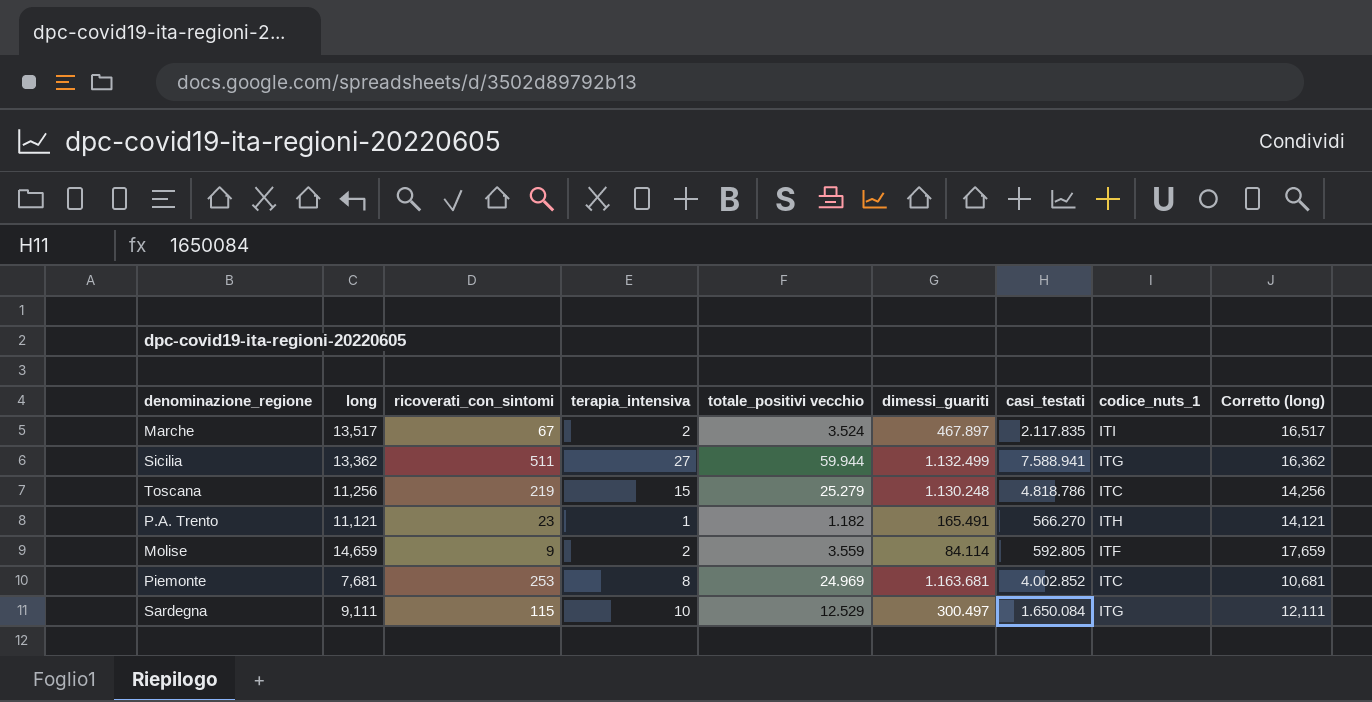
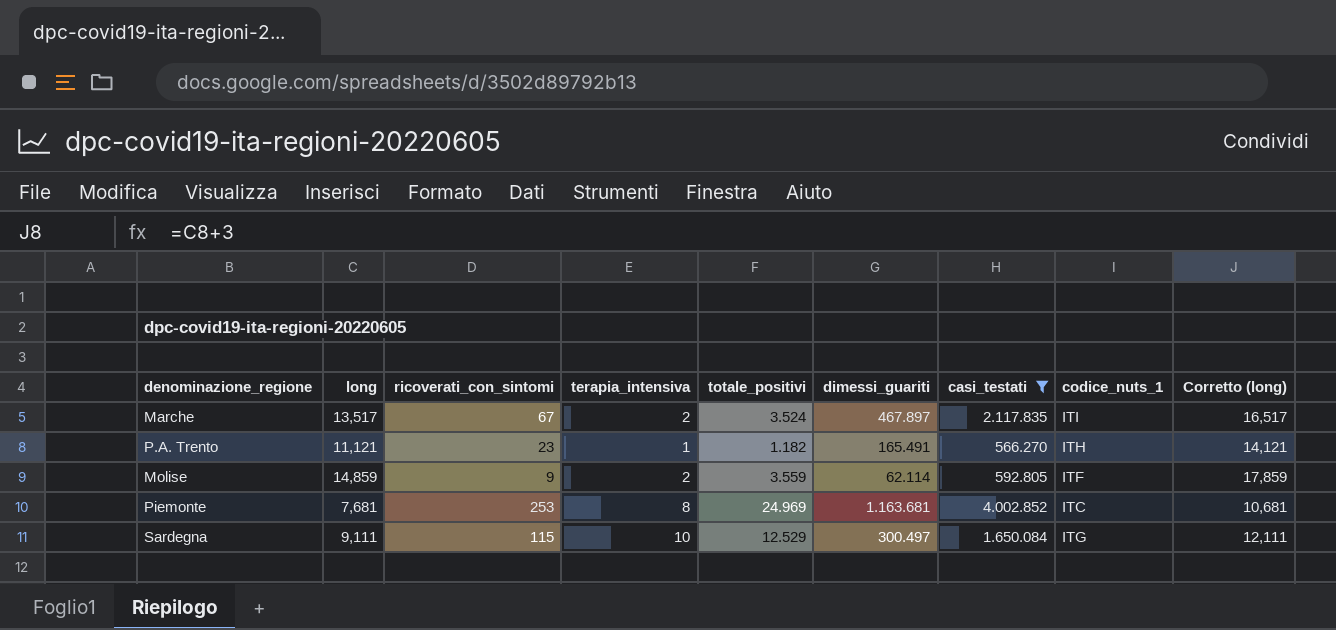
filter: none -> casi_testati <= 4.002.852
column name: totale_positivi vecchio -> totale_positivi
Molise | long: 14,659 -> 14,859
Molise | dimessi_guariti: 84.114 -> 62.114
Molise | Corretto (long): 17,659 -> 17,859

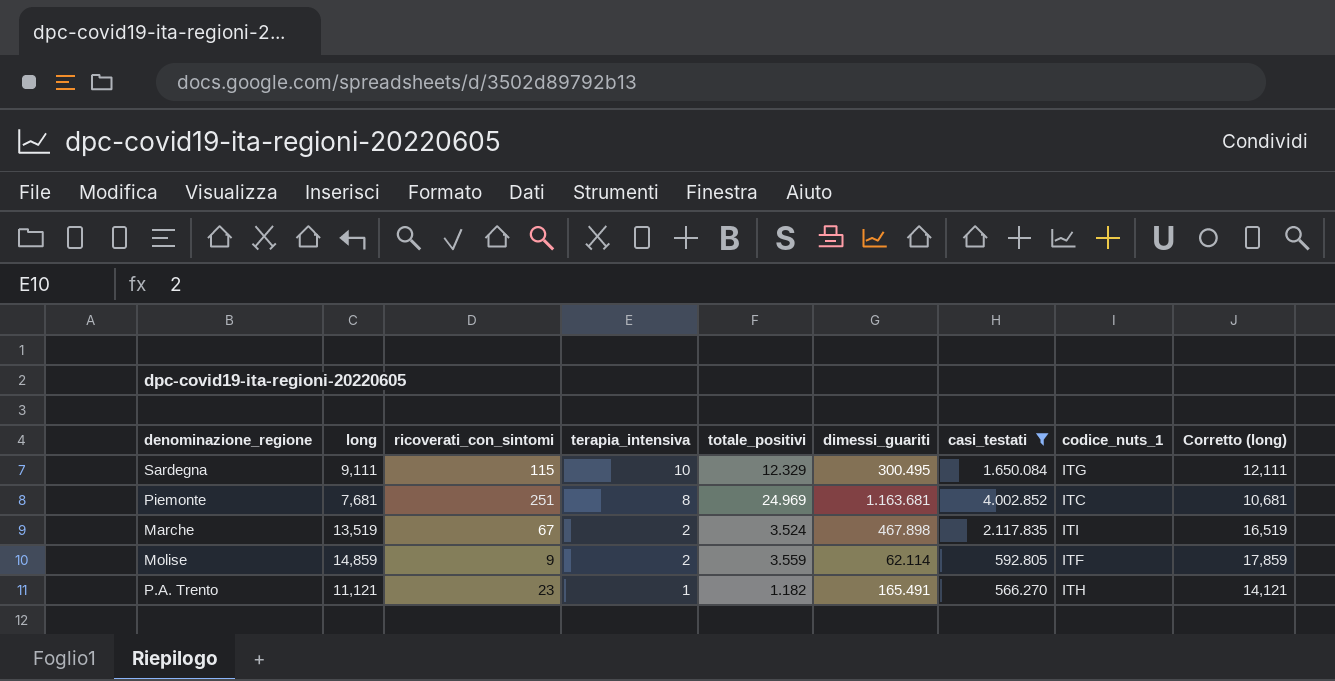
row order: none -> terapia_intensiva descending
Sardegna | totale_positivi: 12.529 -> 12.329
Sardegna | dimessi_guariti: 300.497 -> 300.495
Piemonte | ricoverati_con_sintomi: 253 -> 251
Marche | long: 13,517 -> 13,519
Marche | dimessi_guariti: 467.897 -> 467.898
Marche | Corretto (long): 16,517 -> 16,519

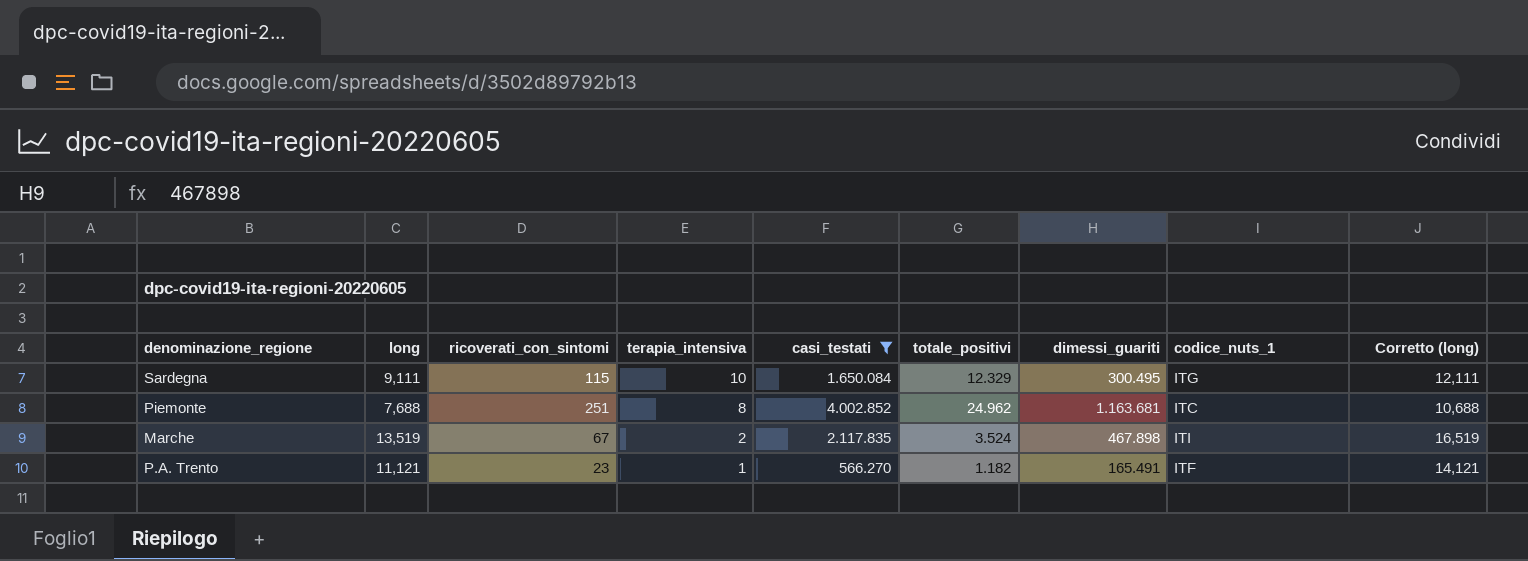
column casi_testati | position: 7 -> 5
row Molise: 14,859 | 9 | 2 | 3.559 | 62.114 | 592.805 | ITF | 17,859 -> none
Piemonte | long: 7,681 -> 7,688
Piemonte | totale_positivi: 24.969 -> 24.962
Piemonte | Corretto (long): 10,681 -> 10,688
P.A. Trento | codice_nuts_1: ITH -> ITF

